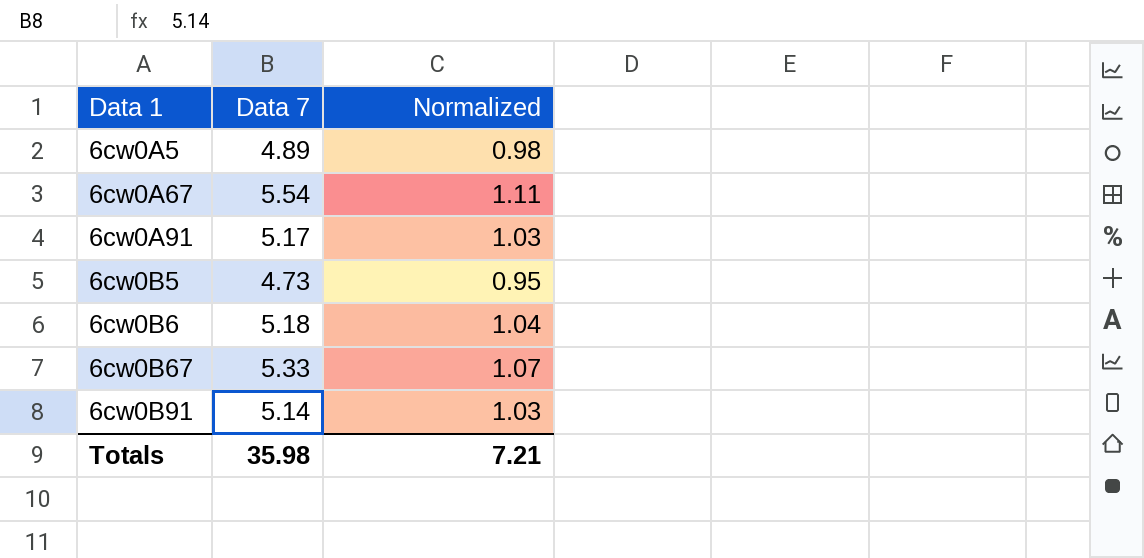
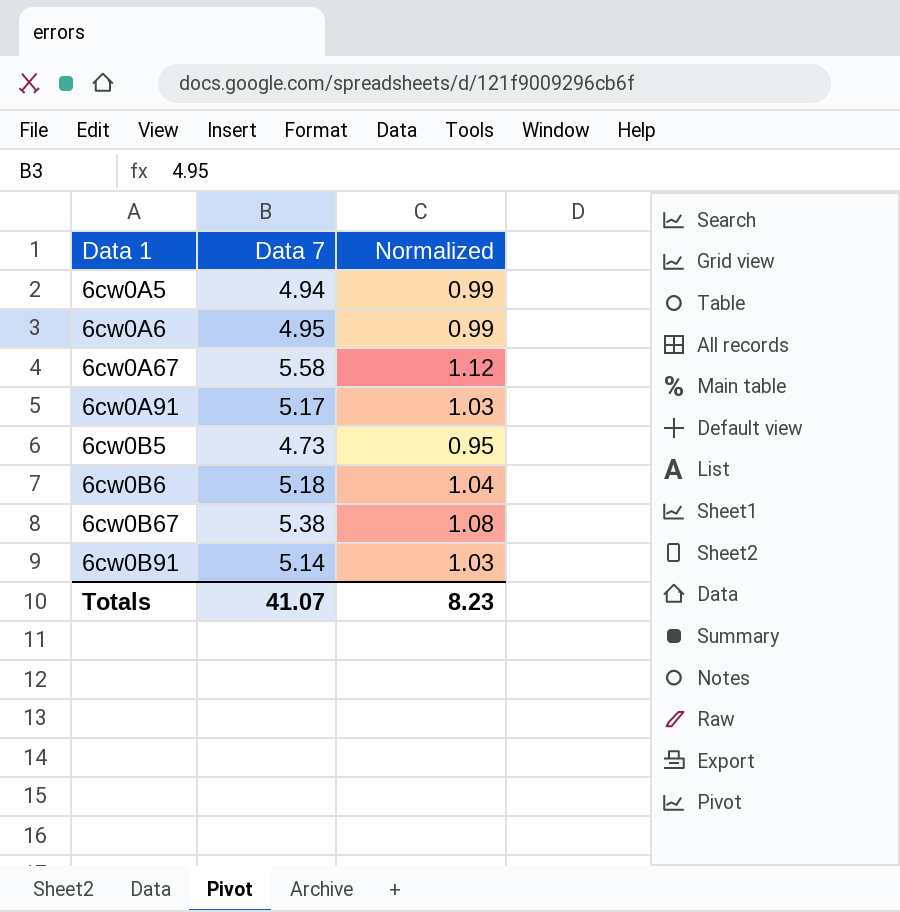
6cw0A5 | Data 7: 4.89 -> 4.94
6cw0A5 | Normalized: 0.98 -> 0.99
row 6cw0A6: none -> 4.95 | 0.99
6cw0A67 | Data 7: 5.54 -> 5.58
6cw0A67 | Normalized: 1.11 -> 1.12
6cw0B67 | Data 7: 5.33 -> 5.38
6cw0B67 | Normalized: 1.07 -> 1.08
Totals | Data 7: 35.98 -> 41.07
Totals | Normalized: 7.21 -> 8.23

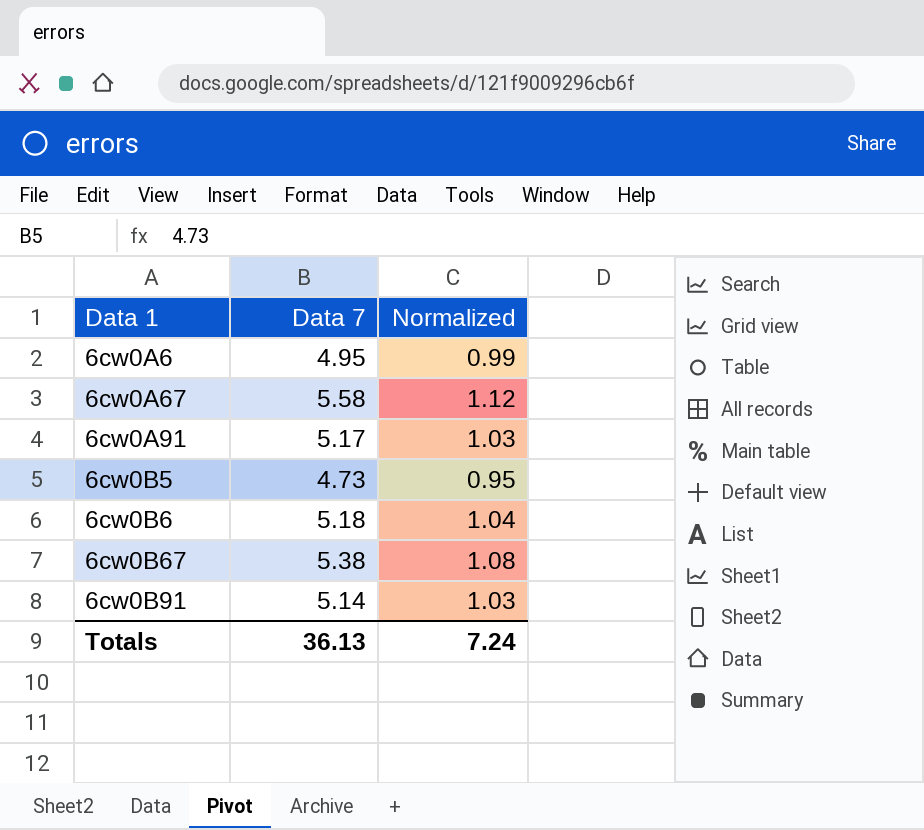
row 6cw0A5: 4.94 | 0.99 -> none
Totals | Data 7: 41.07 -> 36.13
Totals | Normalized: 8.23 -> 7.24

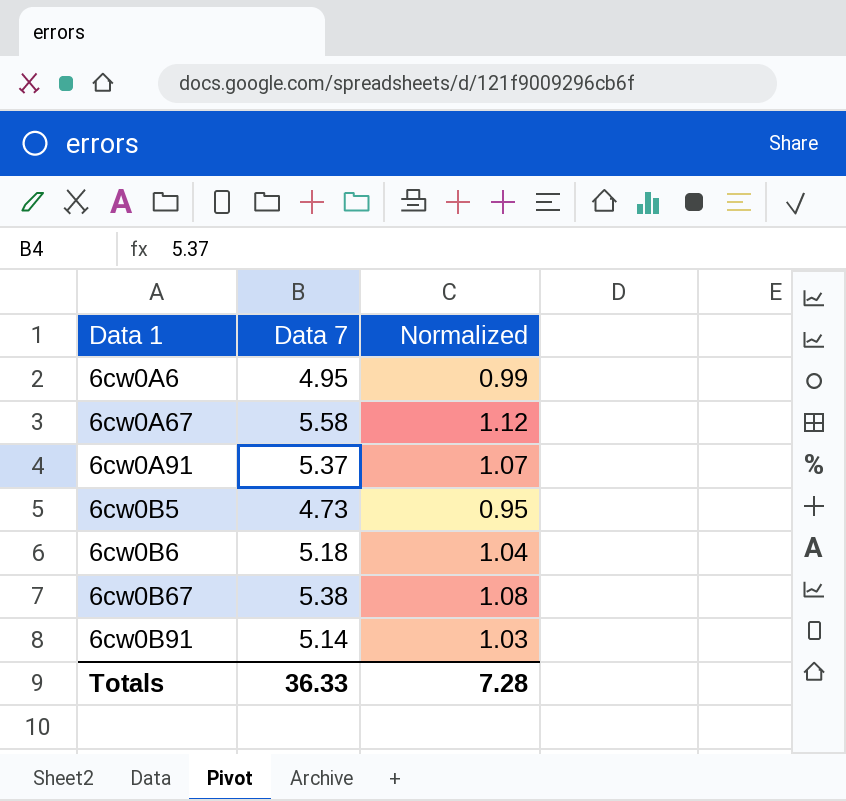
6cw0A91 | Data 7: 5.17 -> 5.37
6cw0A91 | Normalized: 1.03 -> 1.07
Totals | Data 7: 36.13 -> 36.33
Totals | Normalized: 7.24 -> 7.28

